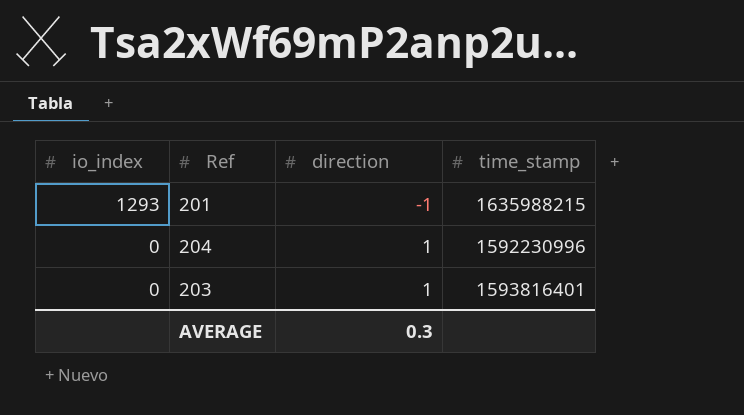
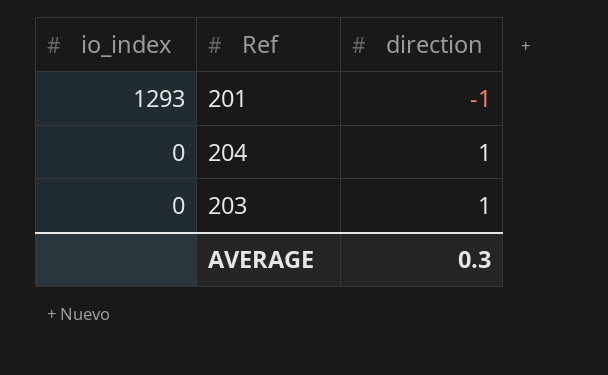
column time_stamp | position: 4 -> none

